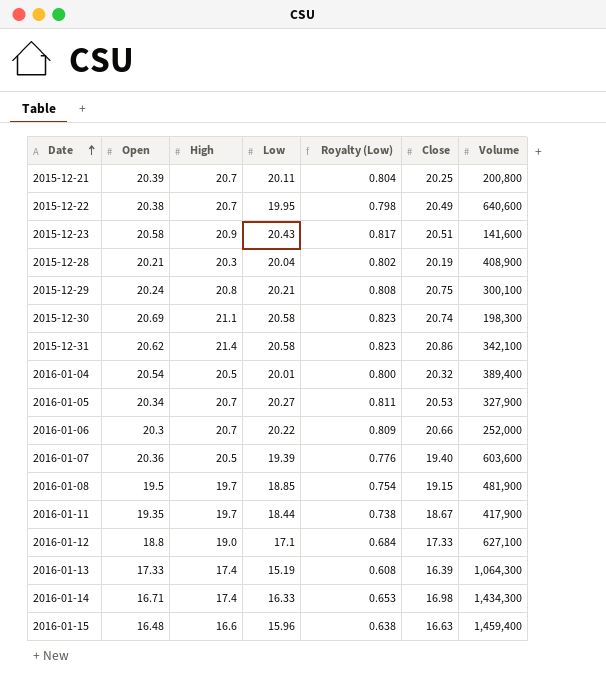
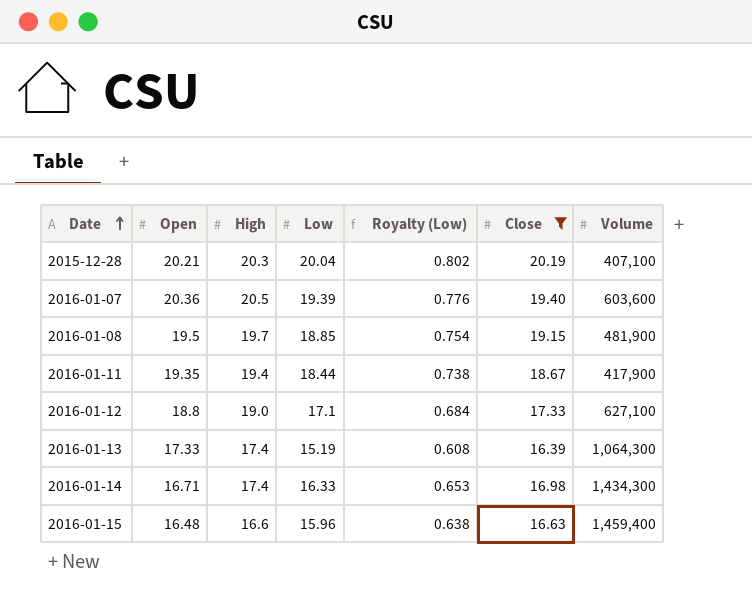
filter: none -> Close <= 20.19
2015-12-28 | Volume: 408,900 -> 407,100
2016-01-11 | High: 19.7 -> 19.4

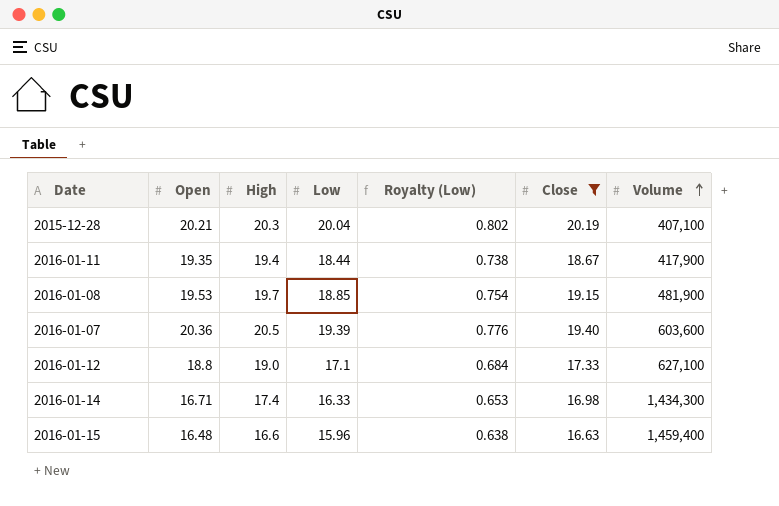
row order: Date ascending -> Volume ascending
row 2016-01-13: 17.33 | 17.4 | 15.19 | 0.608 | 16.39 | 1,064,300 -> none
2016-01-08 | Open: 19.5 -> 19.53

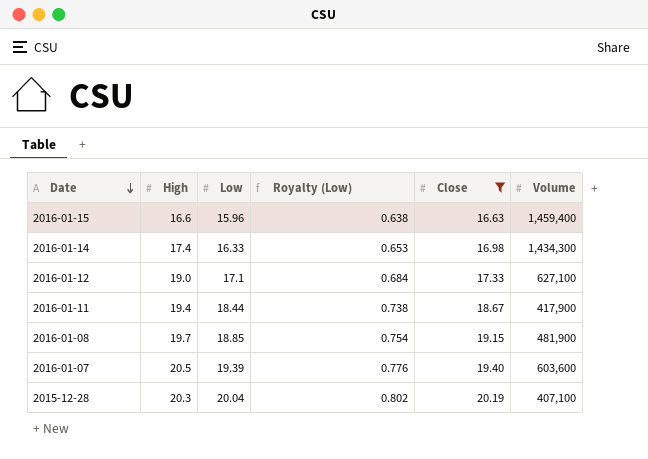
row order: Volume ascending -> Date descending
column Open | position: 2 -> none

